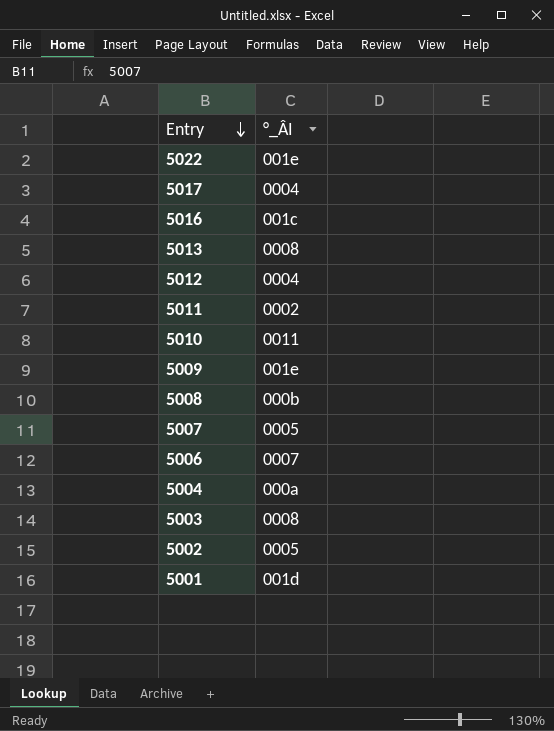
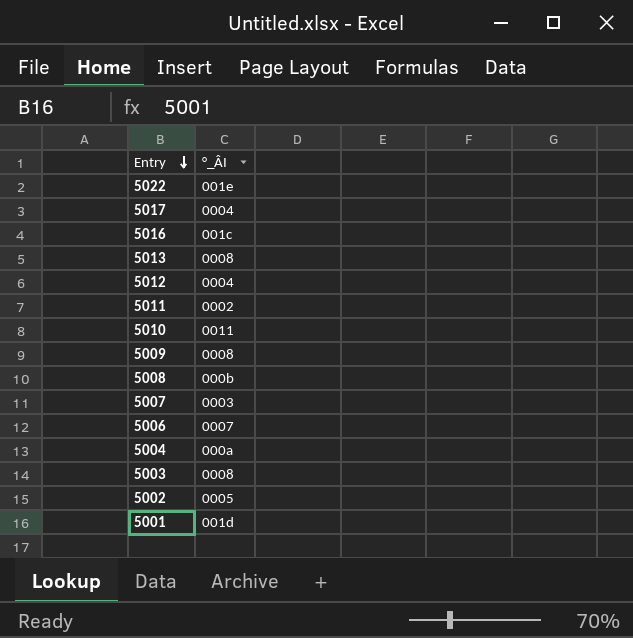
5009 | °_ÂI: 001e -> 0008
5007 | °_ÂI: 0005 -> 0003

